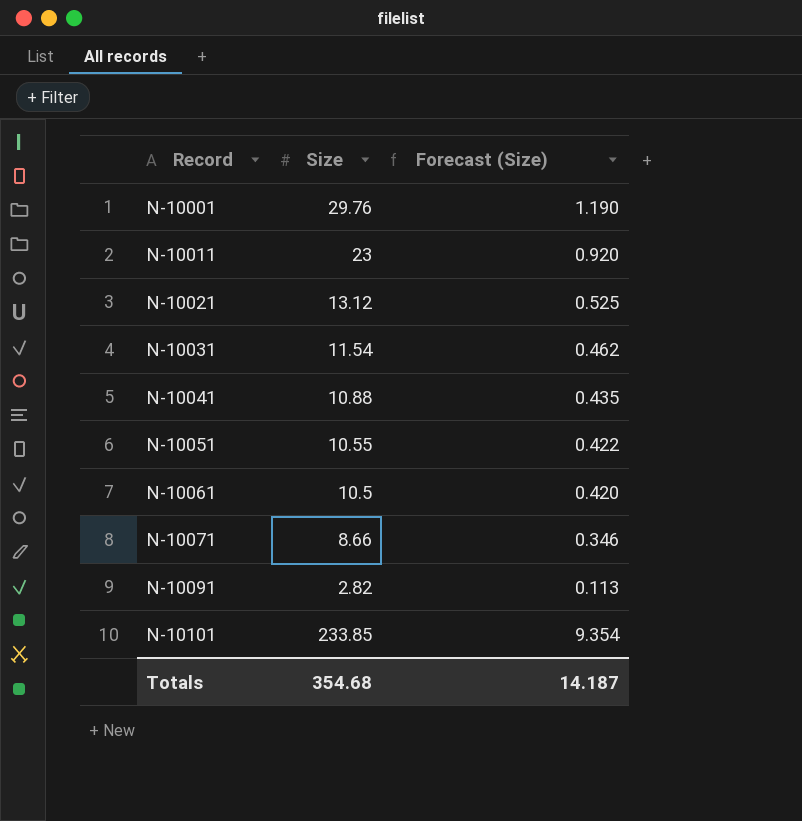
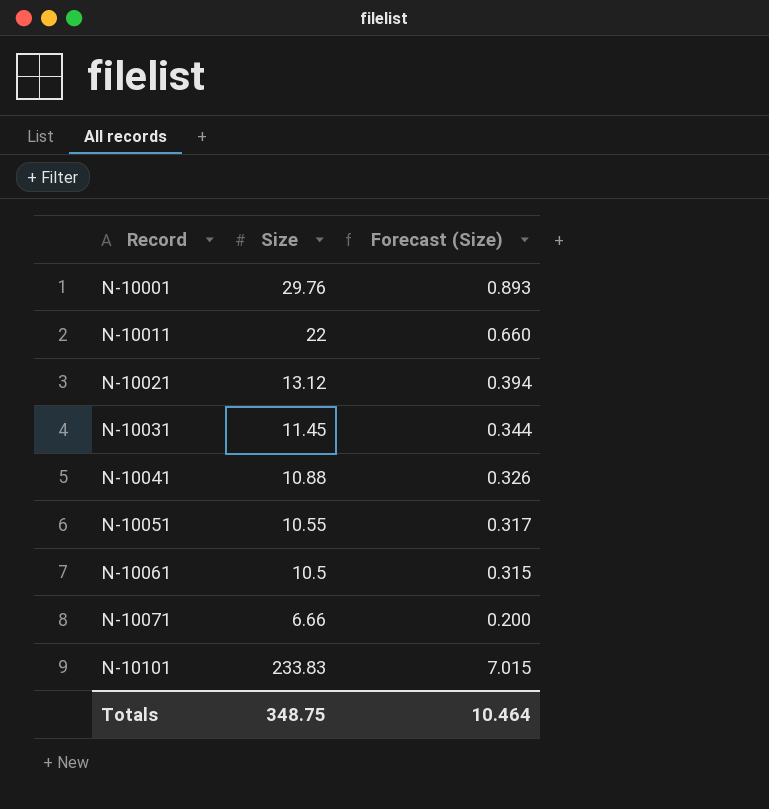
column Forecast (Size) | formula: [Size] * 0.04 -> [Size] * 0.03
row N-10091: 2.82 | 0.113 -> none
N-10011 | Size: 23 -> 22
N-10031 | Size: 11.54 -> 11.45
N-10071 | Size: 8.66 -> 6.66
N-10101 | Size: 233.85 -> 233.83
Totals | Size: 354.68 -> 348.75
Totals | Forecast (Size): 14.187 -> 10.464

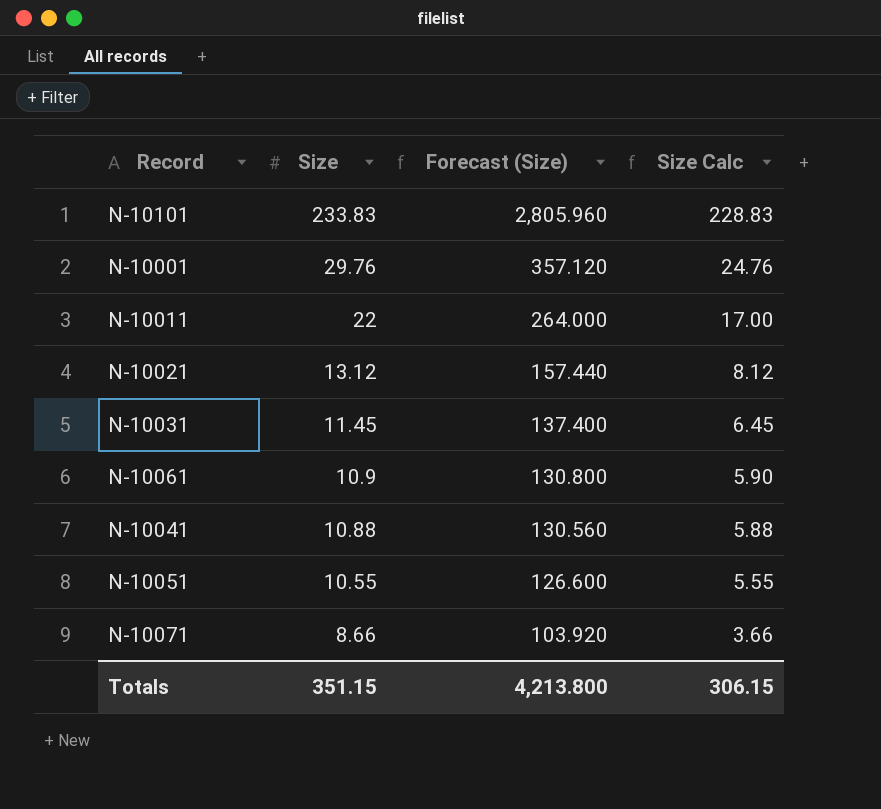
row order: Record ascending -> Size descending
column Forecast (Size) | formula: [Size] * 0.03 -> [Size] * 12
column Size Calc | formula: none -> [Size] - 5
N-10061 | Size: 10.5 -> 10.9
N-10071 | Size: 6.66 -> 8.66
Totals | Size: 348.75 -> 351.15
Totals | Forecast (Size): 10.464 -> 4,213.800

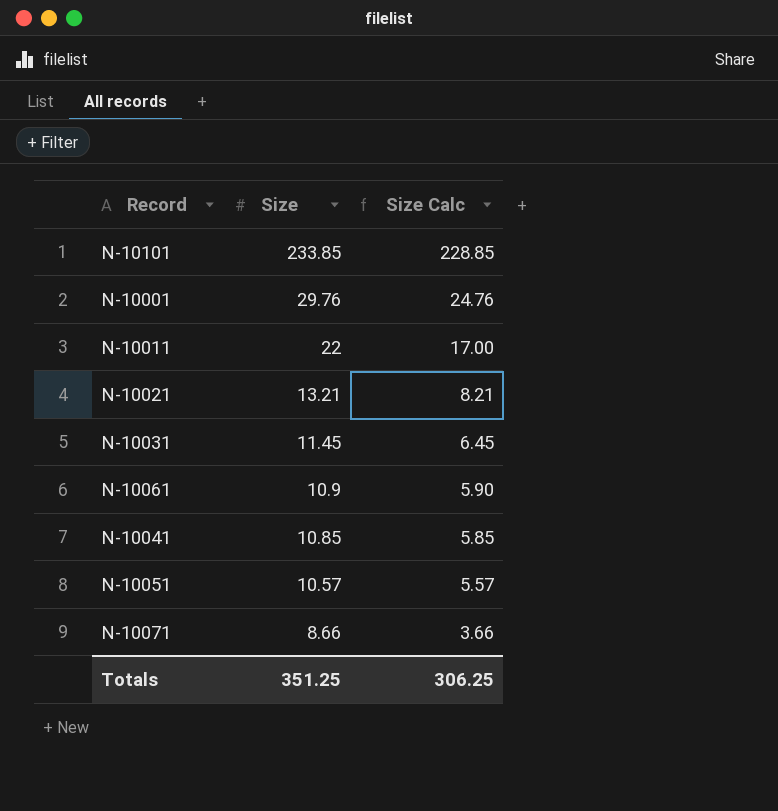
column Forecast (Size) | formula: [Size] * 12 -> none
N-10101 | Size: 233.83 -> 233.85
N-10101 | Size Calc: 228.83 -> 228.85
N-10021 | Size: 13.12 -> 13.21
N-10021 | Size Calc: 8.12 -> 8.21
N-10041 | Size: 10.88 -> 10.85
N-10041 | Size Calc: 5.88 -> 5.85
N-10051 | Size: 10.55 -> 10.57
N-10051 | Size Calc: 5.55 -> 5.57
Totals | Size: 351.15 -> 351.25
Totals | Size Calc: 306.15 -> 306.25

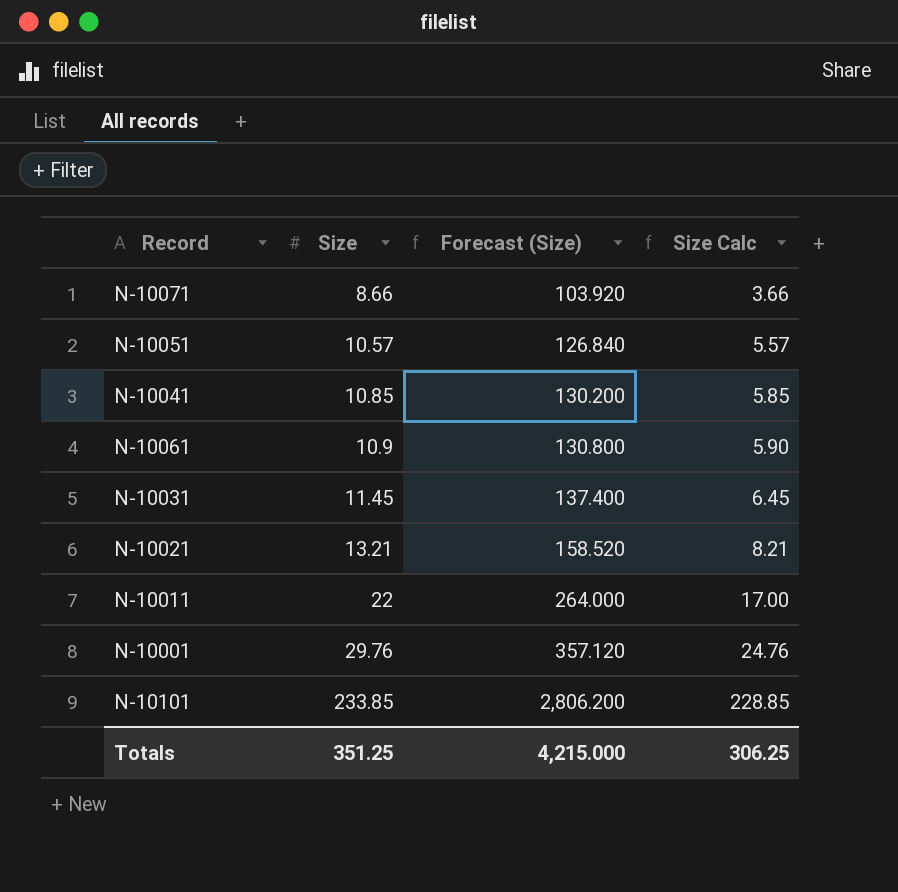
row order: Size descending -> Size ascending
column Forecast (Size) | formula: none -> [Size] * 12

